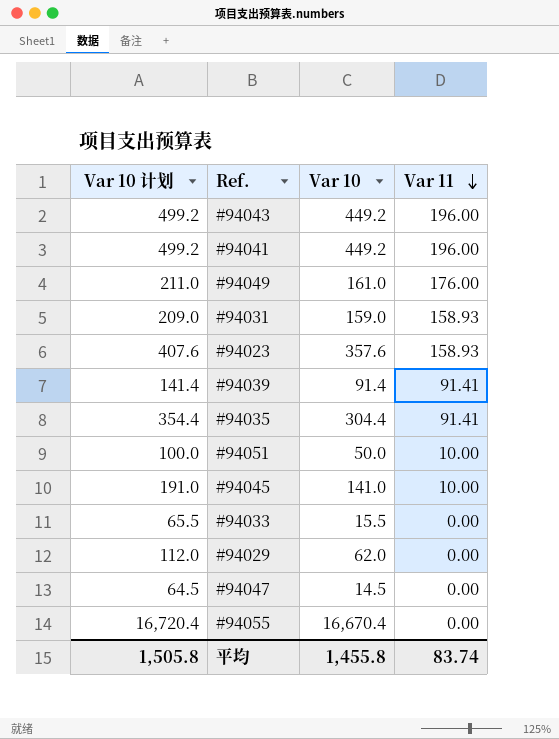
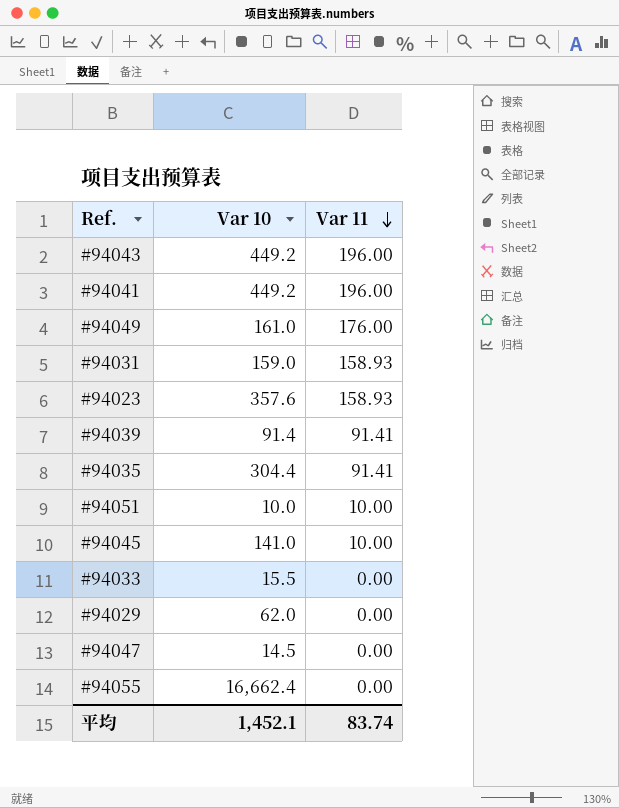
column Var 10 计划 | formula: [Var 10] + 50 -> none
#94051 | Var 10: 50.0 -> 10.0
#94055 | Var 10: 16,670.4 -> 16,662.4
平均 | Var 10: 1,455.8 -> 1,452.1

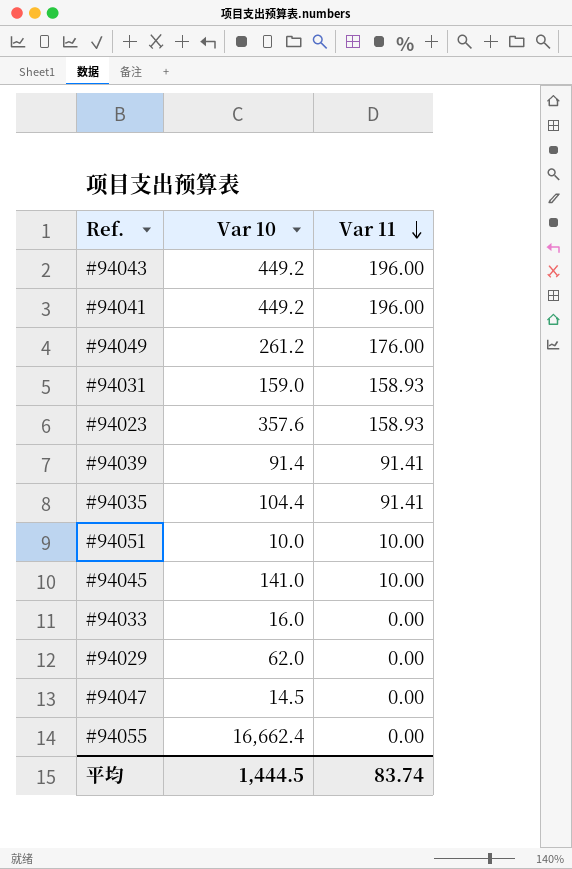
#94049 | Var 10: 161.0 -> 261.2
#94035 | Var 10: 304.4 -> 104.4
#94033 | Var 10: 15.5 -> 16.0
平均 | Var 10: 1,452.1 -> 1,444.5

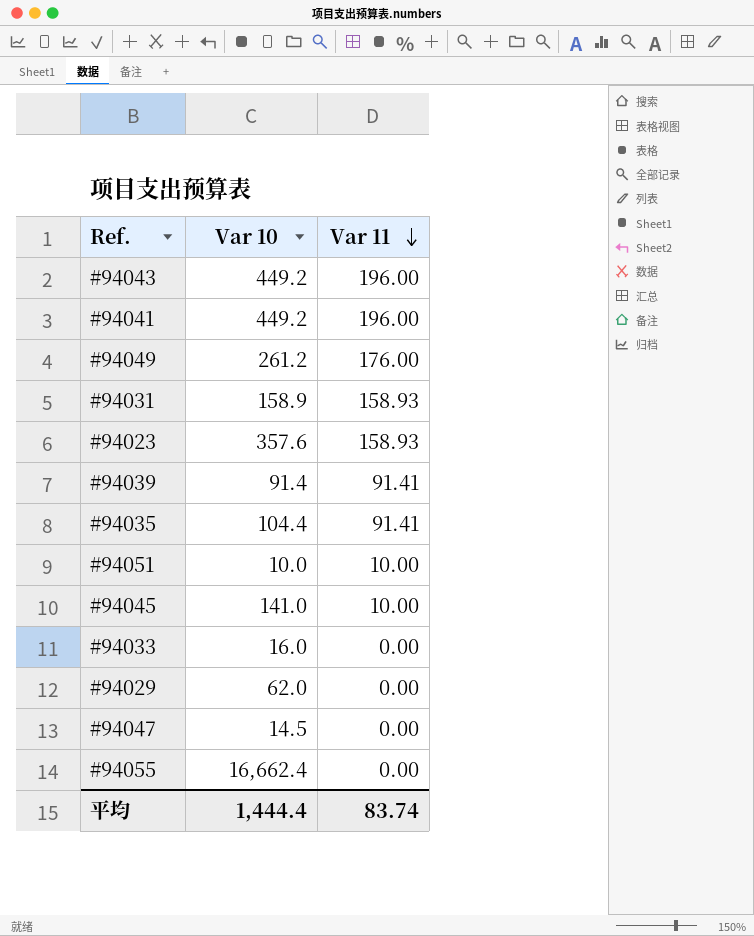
#94031 | Var 10: 159.0 -> 158.9
平均 | Var 10: 1,444.5 -> 1,444.4

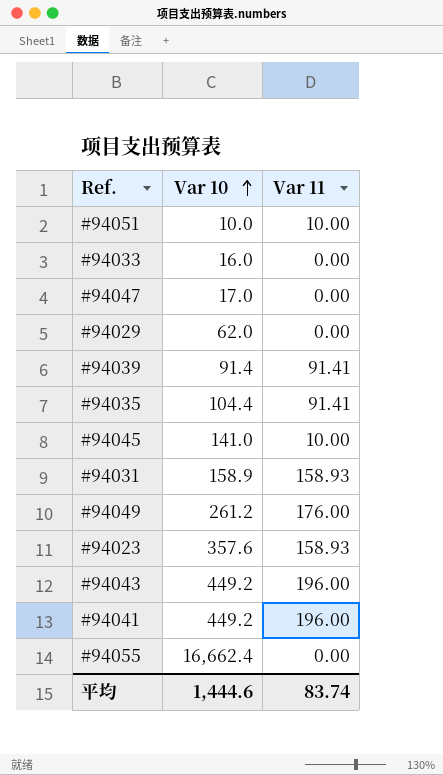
row order: Var 11 descending -> Var 10 ascending
#94047 | Var 10: 14.5 -> 17.0
平均 | Var 10: 1,444.4 -> 1,444.6

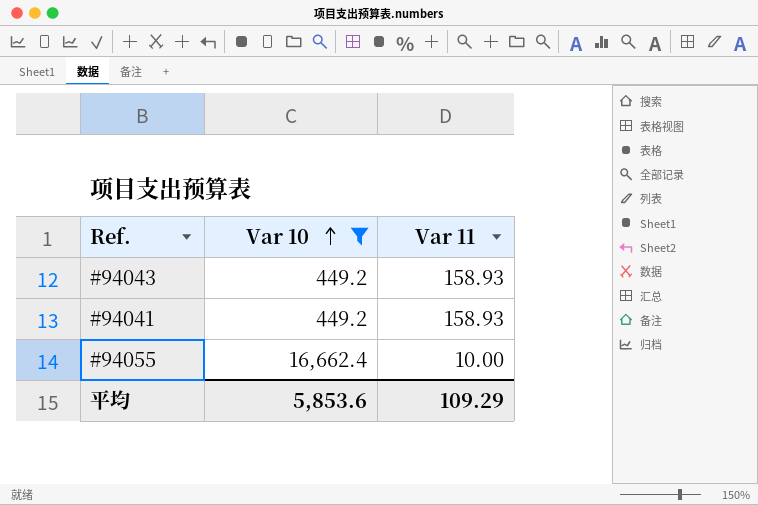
filter: none -> Var 10 >= 449.2
#94043 | Var 11: 196.00 -> 158.93
#94041 | Var 11: 196.00 -> 158.93
#94055 | Var 11: 0.00 -> 10.00
平均 | Var 10: 1,444.6 -> 5,853.6
平均 | Var 11: 83.74 -> 109.29

